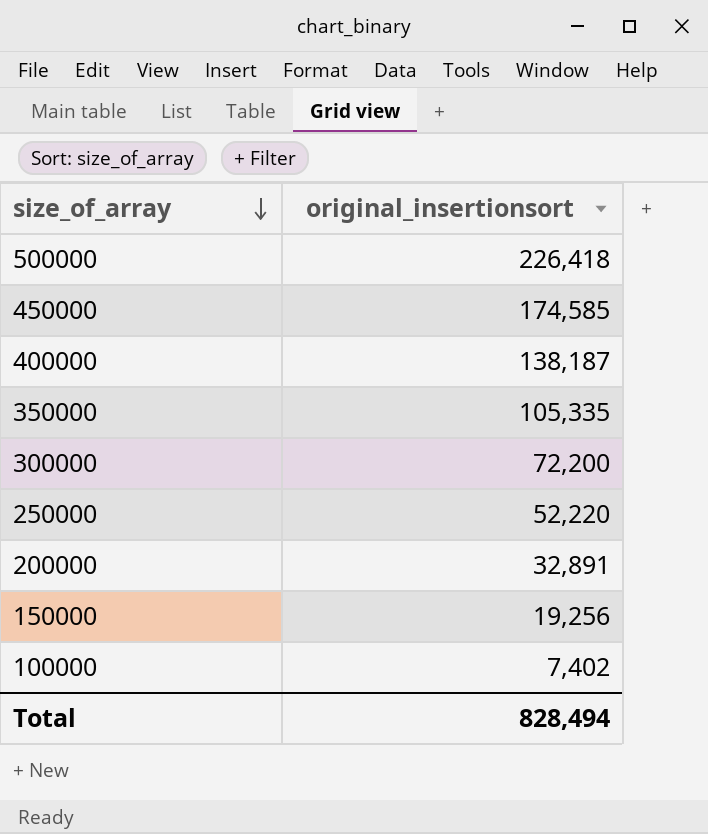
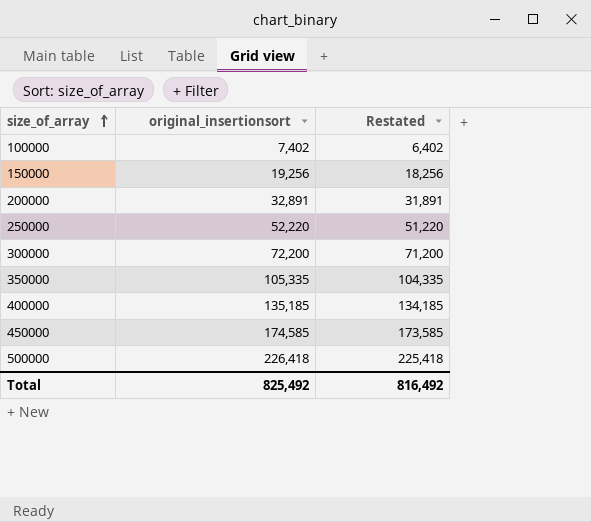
row order: size_of_array descending -> size_of_array ascending
column Restated | formula: none -> [original_insertionsort] - 1000
400000 | original_insertionsort: 138,187 -> 135,185
Total | original_insertionsort: 828,494 -> 825,492

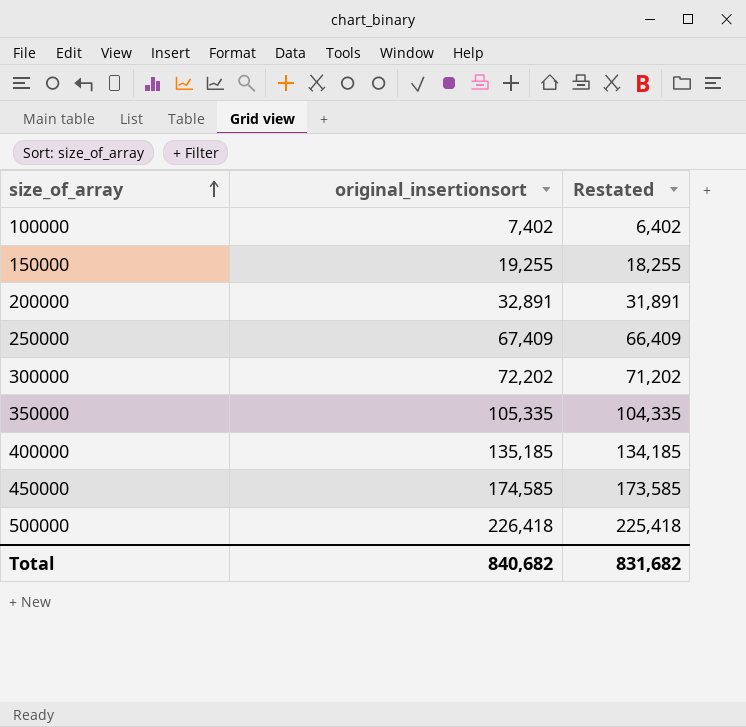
150000 | original_insertionsort: 19,256 -> 19,255
150000 | Restated: 18,256 -> 18,255
250000 | original_insertionsort: 52,220 -> 67,409
250000 | Restated: 51,220 -> 66,409
300000 | original_insertionsort: 72,200 -> 72,202
300000 | Restated: 71,200 -> 71,202
Total | original_insertionsort: 825,492 -> 840,682
Total | Restated: 816,492 -> 831,682

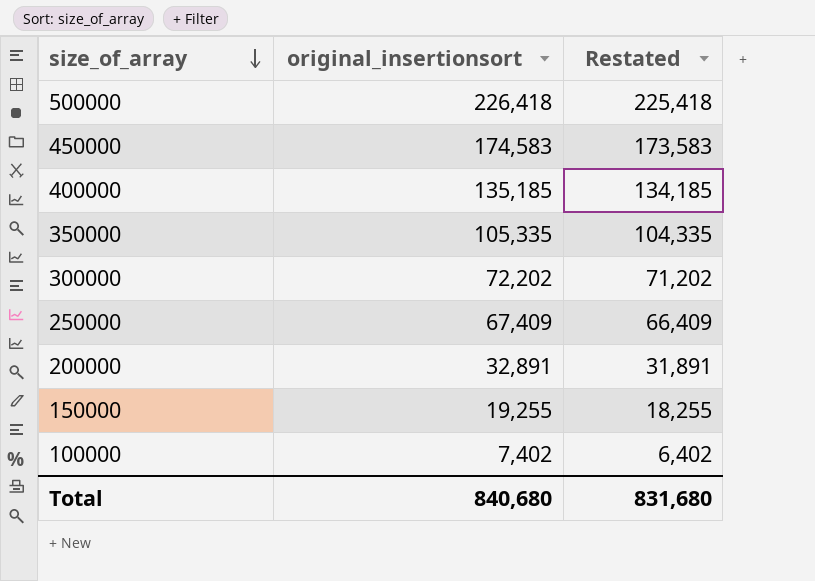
row order: size_of_array ascending -> size_of_array descending
450000 | original_insertionsort: 174,585 -> 174,583
450000 | Restated: 173,585 -> 173,583
Total | original_insertionsort: 840,682 -> 840,680
Total | Restated: 831,682 -> 831,680

